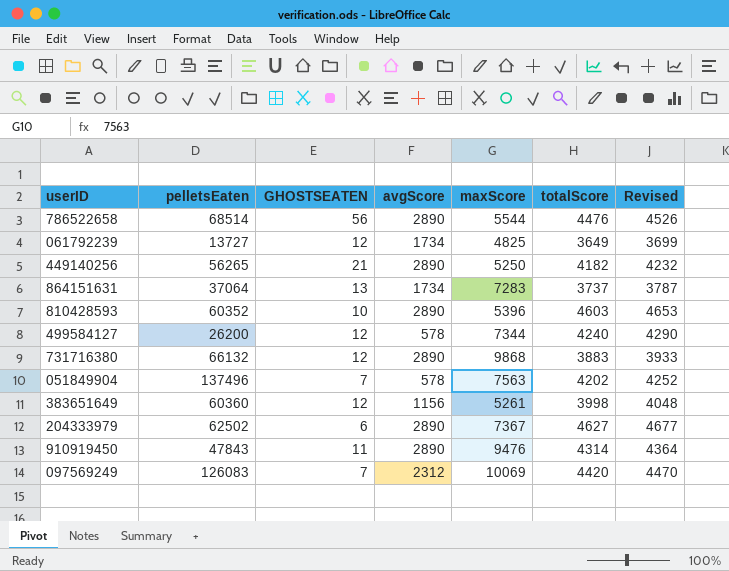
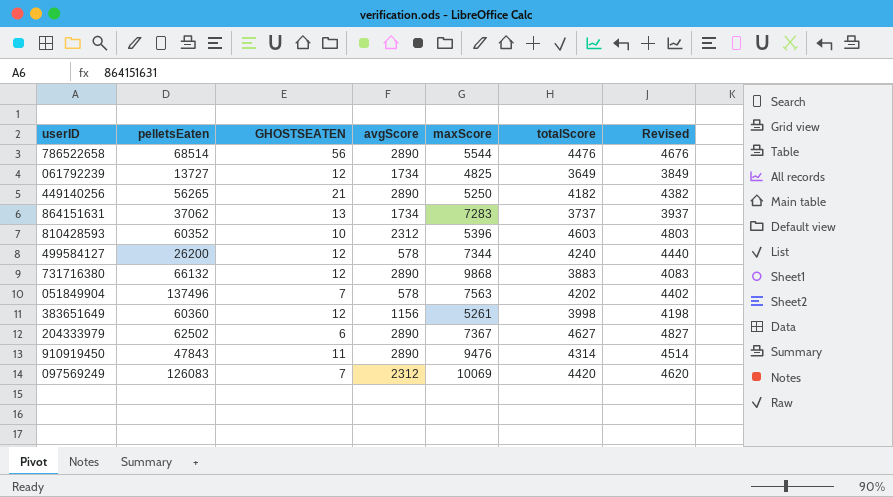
column Revised | formula: [totalScore] + 50 -> [totalScore] + 200
864151631 | pelletsEaten: 37064 -> 37062
810428593 | avgScore: 2890 -> 2312

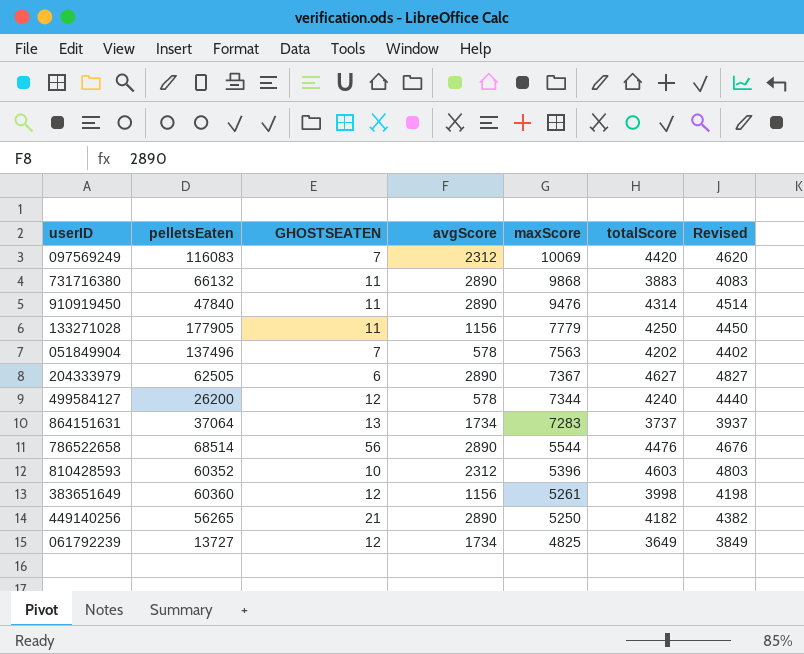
row order: none -> maxScore descending
097569249 | pelletsEaten: 126083 -> 116083
731716380 | GHOSTSEATEN: 12 -> 11
910919450 | pelletsEaten: 47843 -> 47840
row 133271028: none -> 177905 | 11 | 1156 | 7779 | 4250 | 4450
204333979 | pelletsEaten: 62502 -> 62505
864151631 | pelletsEaten: 37062 -> 37064

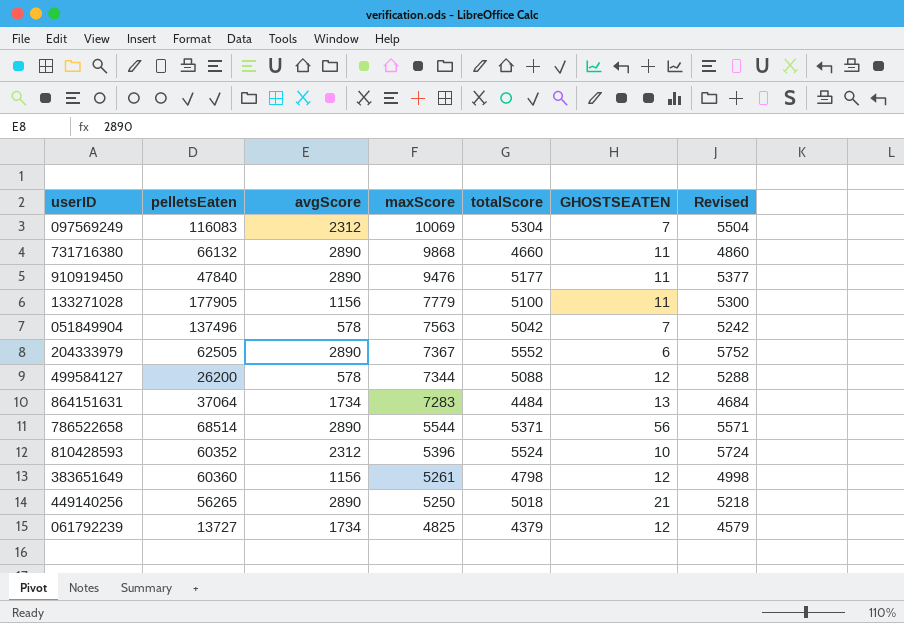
column GHOSTSEATEN | position: 3 -> 6
097569249 | totalScore: 4420 -> 5304
097569249 | Revised: 4620 -> 5504
731716380 | totalScore: 3883 -> 4660
731716380 | Revised: 4083 -> 4860
910919450 | totalScore: 4314 -> 5177
910919450 | Revised: 4514 -> 5377
133271028 | totalScore: 4250 -> 5100
133271028 | Revised: 4450 -> 5300
051849904 | totalScore: 4202 -> 5042
051849904 | Revised: 4402 -> 5242
204333979 | totalScore: 4627 -> 5552
204333979 | Revised: 4827 -> 5752
499584127 | totalScore: 4240 -> 5088
499584127 | Revised: 4440 -> 5288
864151631 | totalScore: 3737 -> 4484
864151631 | Revised: 3937 -> 4684
786522658 | totalScore: 4476 -> 5371
786522658 | Revised: 4676 -> 5571
810428593 | totalScore: 4603 -> 5524
810428593 | Revised: 4803 -> 5724
383651649 | totalScore: 3998 -> 4798
383651649 | Revised: 4198 -> 4998
449140256 | totalScore: 4182 -> 5018
449140256 | Revised: 4382 -> 5218
061792239 | totalScore: 3649 -> 4379
061792239 | Revised: 3849 -> 4579

